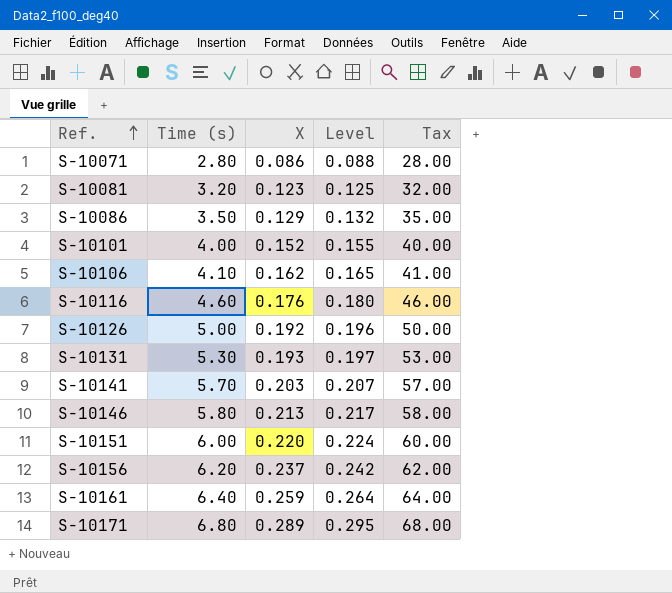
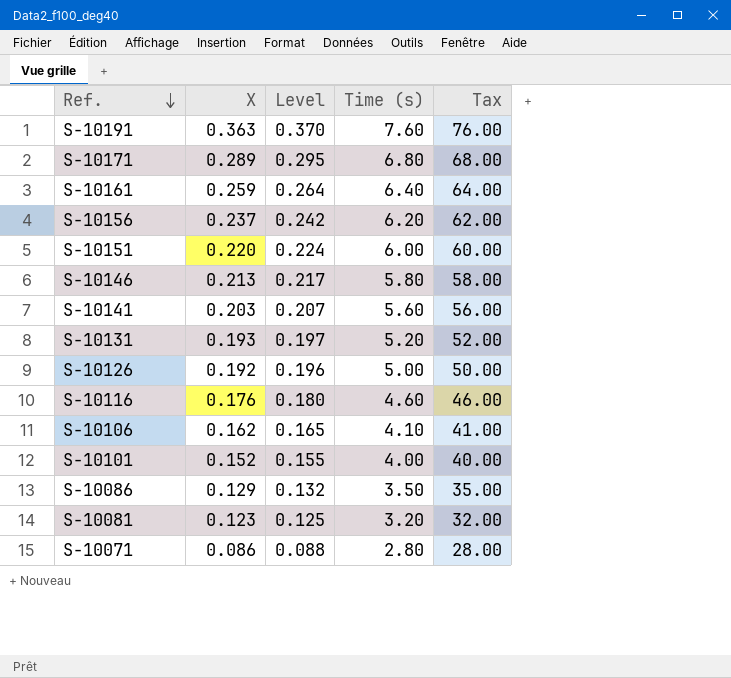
row order: Ref. ascending -> Ref. descending
column Time (s) | position: 2 -> 4
row S-10191: none -> 0.363 | 0.370 | 7.60 | 76.00
S-10141 | Time (s): 5.70 -> 5.60
S-10141 | Tax: 57.00 -> 56.00
S-10131 | Time (s): 5.30 -> 5.20
S-10131 | Tax: 53.00 -> 52.00

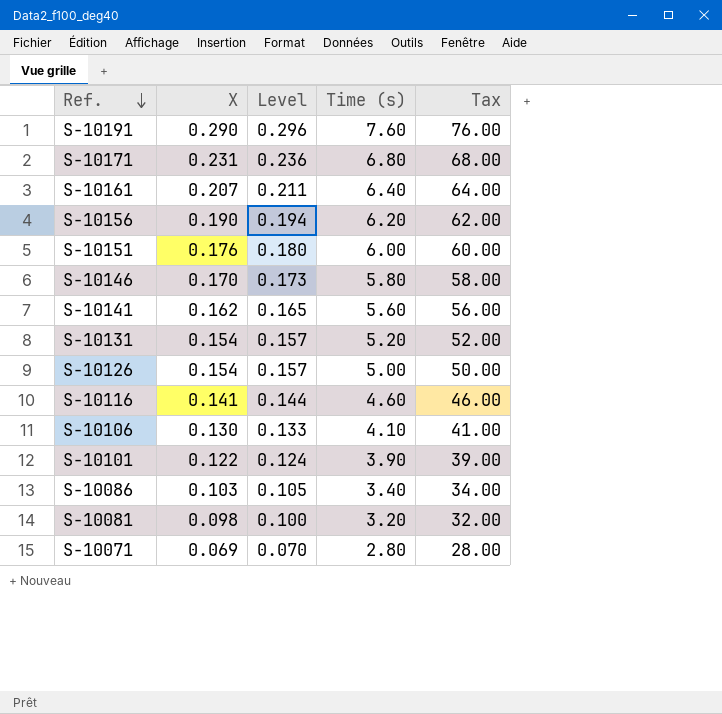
S-10191 | X: 0.363 -> 0.290
S-10191 | Level: 0.370 -> 0.296
S-10171 | X: 0.289 -> 0.231
S-10171 | Level: 0.295 -> 0.236
S-10161 | X: 0.259 -> 0.207
S-10161 | Level: 0.264 -> 0.211
S-10156 | X: 0.237 -> 0.190
S-10156 | Level: 0.242 -> 0.194
S-10151 | X: 0.220 -> 0.176
S-10151 | Level: 0.224 -> 0.180
S-10146 | X: 0.213 -> 0.170
S-10146 | Level: 0.217 -> 0.173
S-10141 | X: 0.203 -> 0.162
S-10141 | Level: 0.207 -> 0.165
S-10131 | X: 0.193 -> 0.154
S-10131 | Level: 0.197 -> 0.157
S-10126 | X: 0.192 -> 0.154
S-10126 | Level: 0.196 -> 0.157
S-10116 | X: 0.176 -> 0.141
S-10116 | Level: 0.180 -> 0.144
S-10106 | X: 0.162 -> 0.130
S-10106 | Level: 0.165 -> 0.133
S-10101 | X: 0.152 -> 0.122
S-10101 | Level: 0.155 -> 0.124
S-10101 | Time (s): 4.00 -> 3.90
S-10101 | Tax: 40.00 -> 39.00
S-10086 | X: 0.129 -> 0.103
S-10086 | Level: 0.132 -> 0.105
S-10086 | Time (s): 3.50 -> 3.40
S-10086 | Tax: 35.00 -> 34.00
S-10081 | X: 0.123 -> 0.098
S-10081 | Level: 0.125 -> 0.100
S-10071 | X: 0.086 -> 0.069
S-10071 | Level: 0.088 -> 0.070

